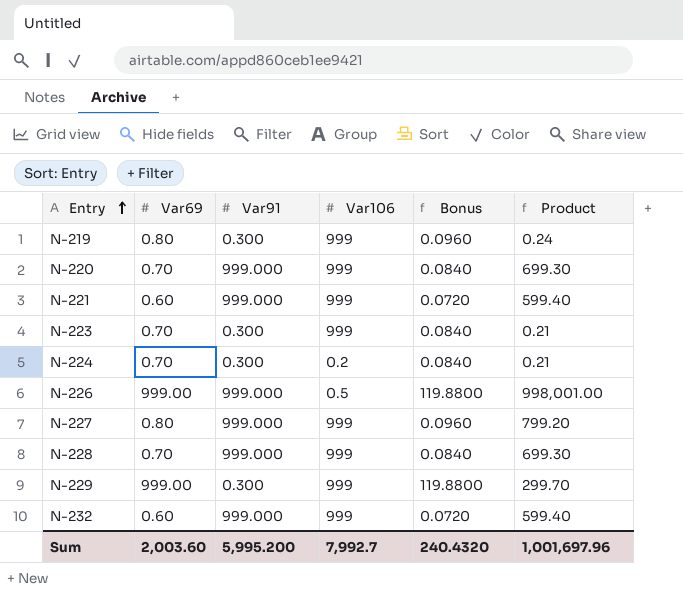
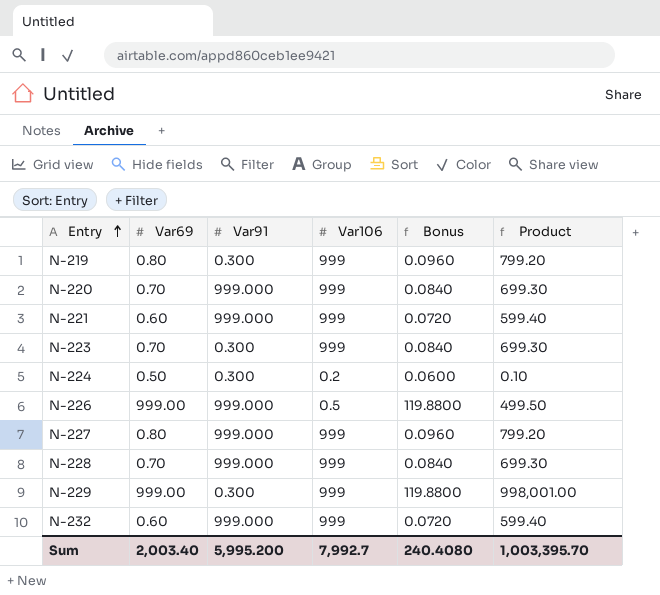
column Product | formula: [Var69] * [Var91] -> [Var69] * [Var106]
N-224 | Var69: 0.70 -> 0.50
N-224 | Bonus: 0.0840 -> 0.0600
Sum | Var69: 2,003.60 -> 2,003.40
Sum | Bonus: 240.4320 -> 240.4080
Sum | Product: 1,001,697.96 -> 1,003,395.70

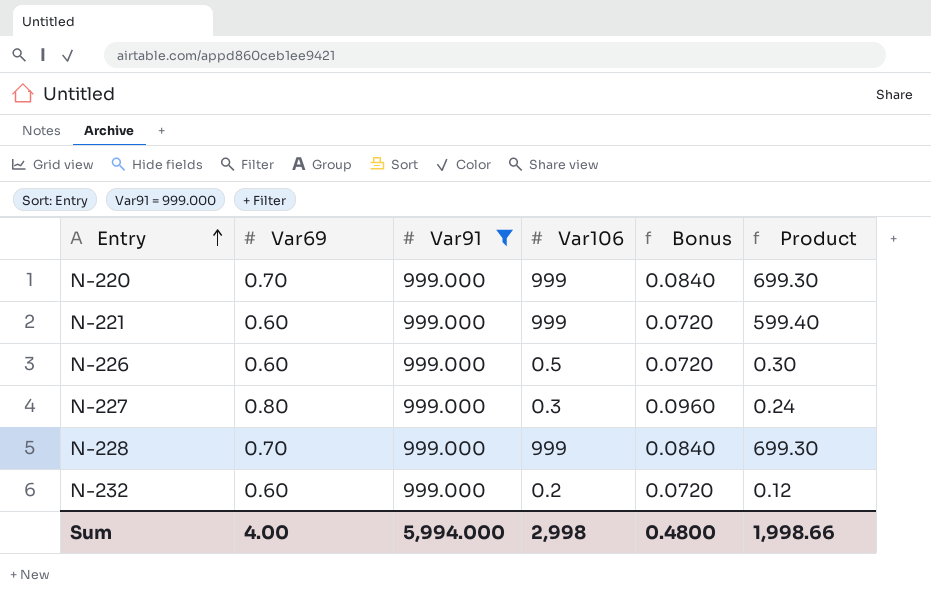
filter: none -> Var91 = 999.000
N-226 | Var69: 999.00 -> 0.60
N-226 | Bonus: 119.8800 -> 0.0720
N-226 | Product: 499.50 -> 0.30
N-227 | Var106: 999 -> 0.3
N-227 | Product: 799.20 -> 0.24
N-232 | Var106: 999 -> 0.2
N-232 | Product: 599.40 -> 0.12
Sum | Var69: 2,003.40 -> 4.00
Sum | Var91: 5,995.200 -> 5,994.000
Sum | Var106: 7,992.7 -> 2,998
Sum | Bonus: 240.4080 -> 0.4800
Sum | Product: 1,003,395.70 -> 1,998.66

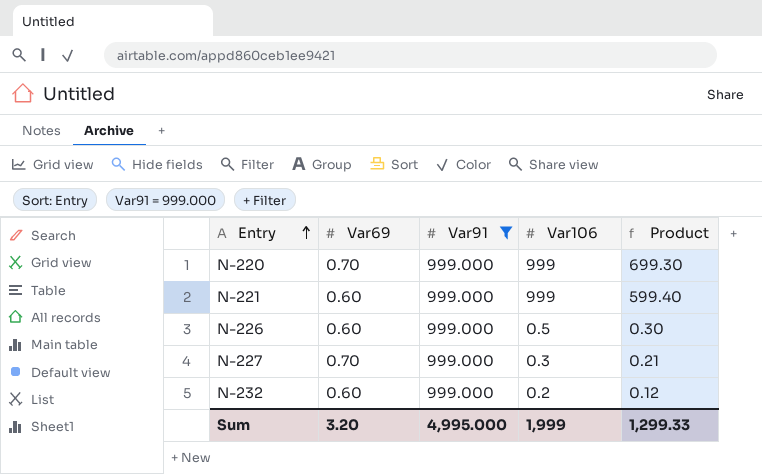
column Bonus | formula: [Var69] * 0.12 -> none
row N-228: 0.70 | 999.000 | 999 | 0.0840 | 699.30 -> none
N-227 | Var69: 0.80 -> 0.70
N-227 | Product: 0.24 -> 0.21
Sum | Var69: 4.00 -> 3.20
Sum | Var91: 5,994.000 -> 4,995.000
Sum | Var106: 2,998 -> 1,999
Sum | Product: 1,998.66 -> 1,299.33

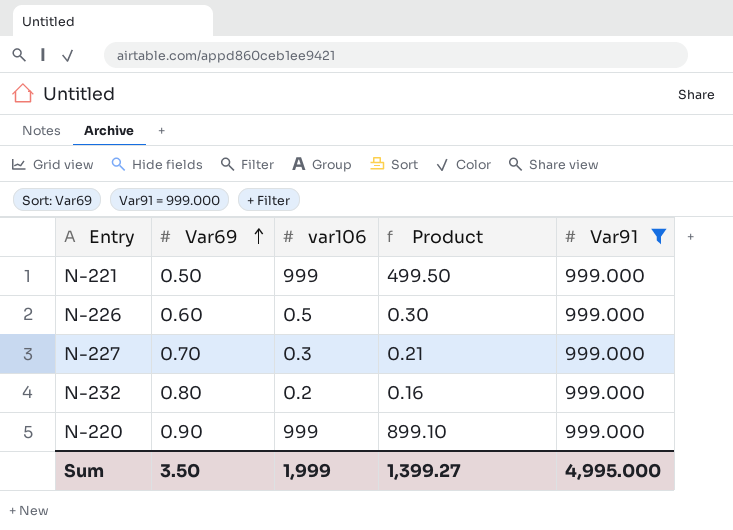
row order: Entry ascending -> Var69 ascending
column name: Var106 -> var106
column Var91 | position: 3 -> 5
N-221 | Var69: 0.60 -> 0.50
N-221 | Product: 599.40 -> 499.50
N-232 | Var69: 0.60 -> 0.80
N-232 | Product: 0.12 -> 0.16
N-220 | Var69: 0.70 -> 0.90
N-220 | Product: 699.30 -> 899.10
Sum | Var69: 3.20 -> 3.50
Sum | Product: 1,299.33 -> 1,399.27

